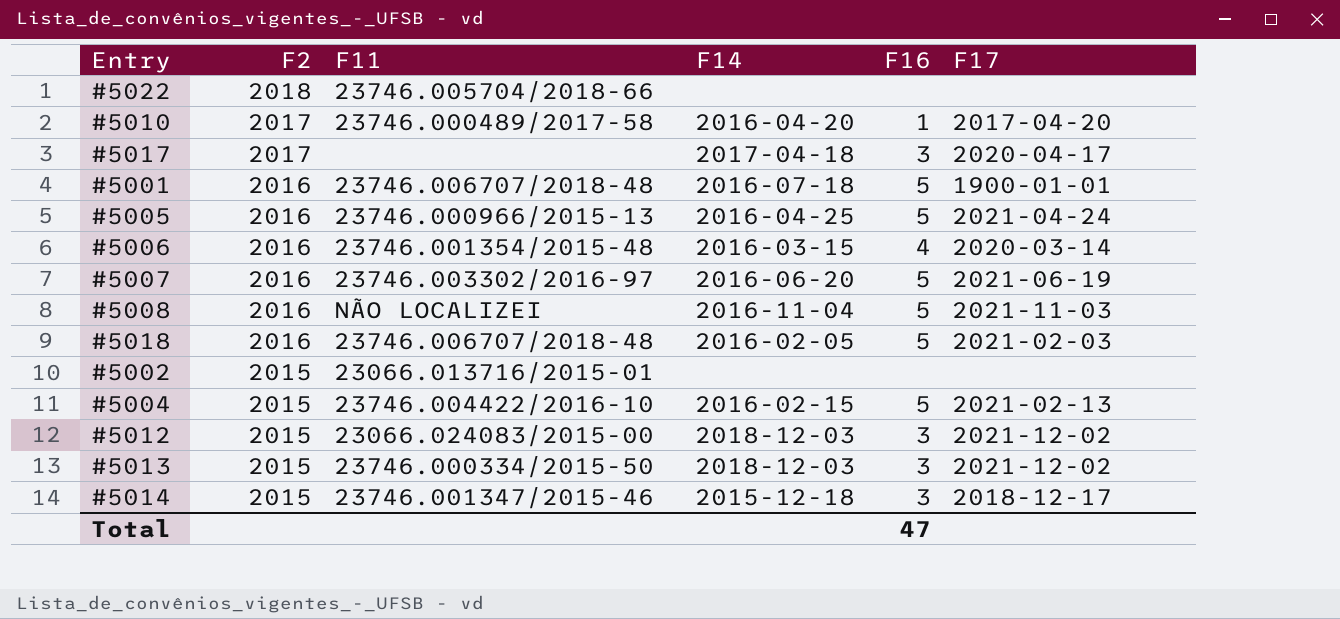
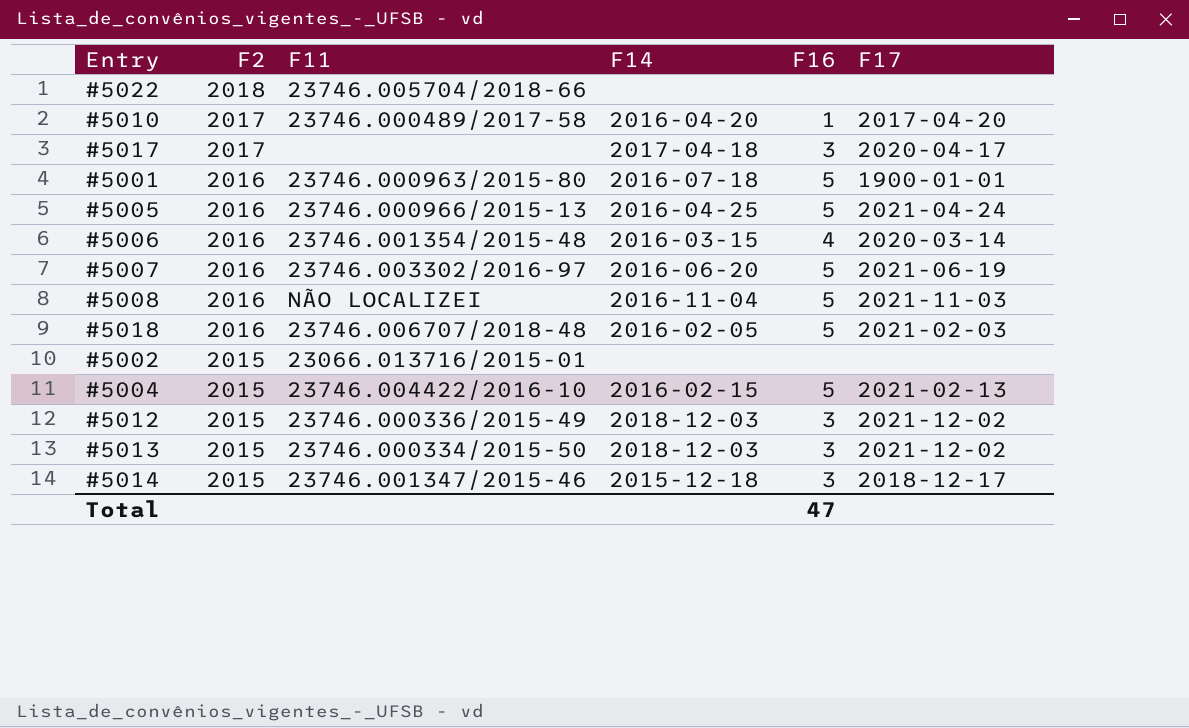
#5001 | F11: 23746.006707/2018-48 -> 23746.000963/2015-80
#5012 | F11: 23066.024083/2015-00 -> 23746.000336/2015-49

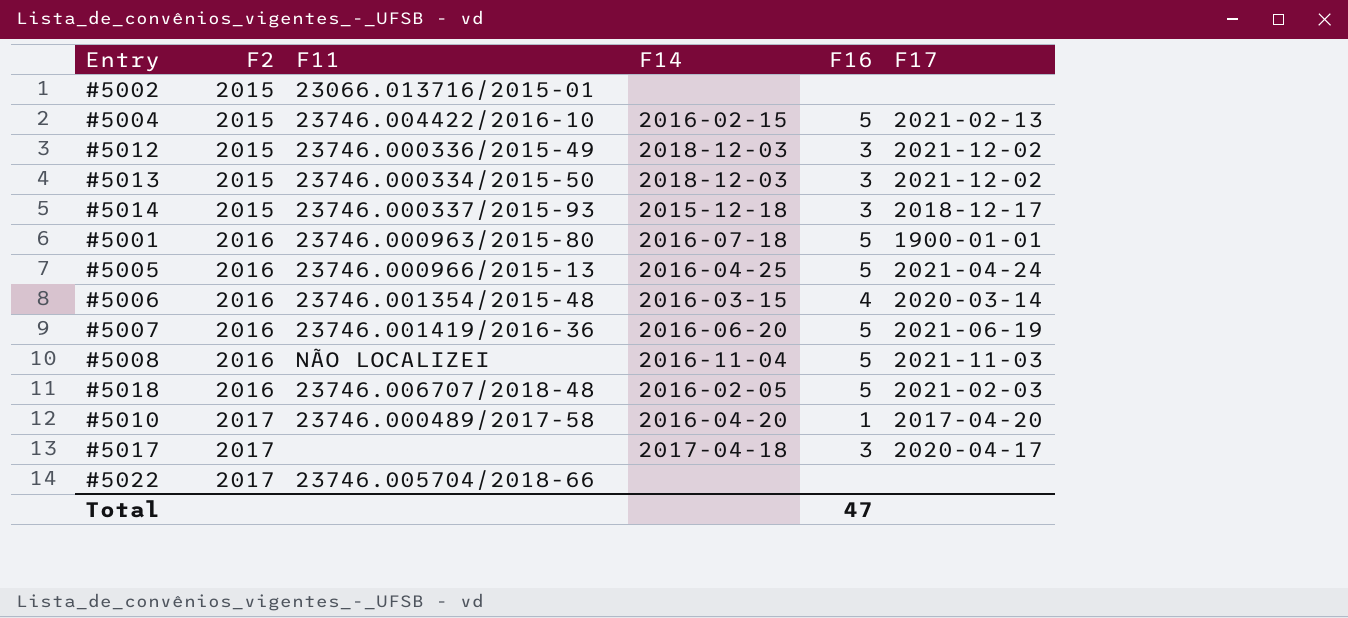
row order: F2 descending -> F2 ascending
#5014 | F11: 23746.001347/2015-46 -> 23746.000337/2015-93
#5007 | F11: 23746.003302/2016-97 -> 23746.001419/2016-36
#5022 | F2: 2018 -> 2017

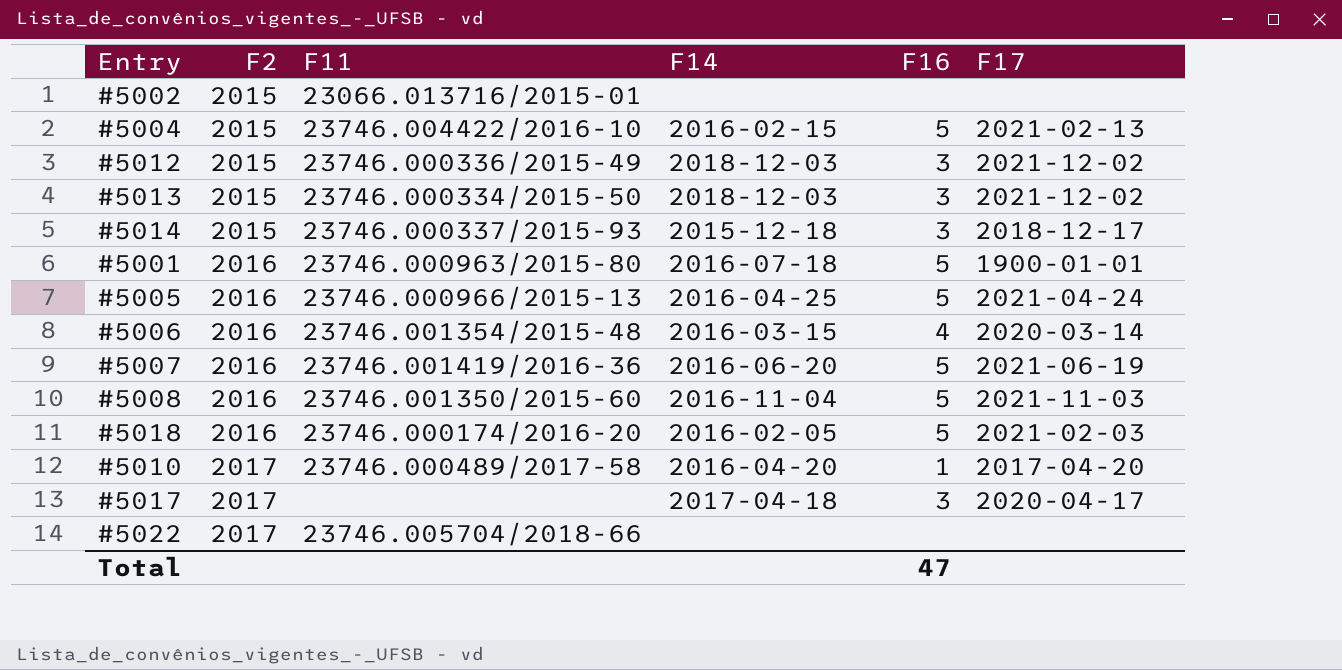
#5008 | F11: NÃO LOCALIZEI -> 23746.001350/2015-60
#5018 | F11: 23746.006707/2018-48 -> 23746.000174/2016-20

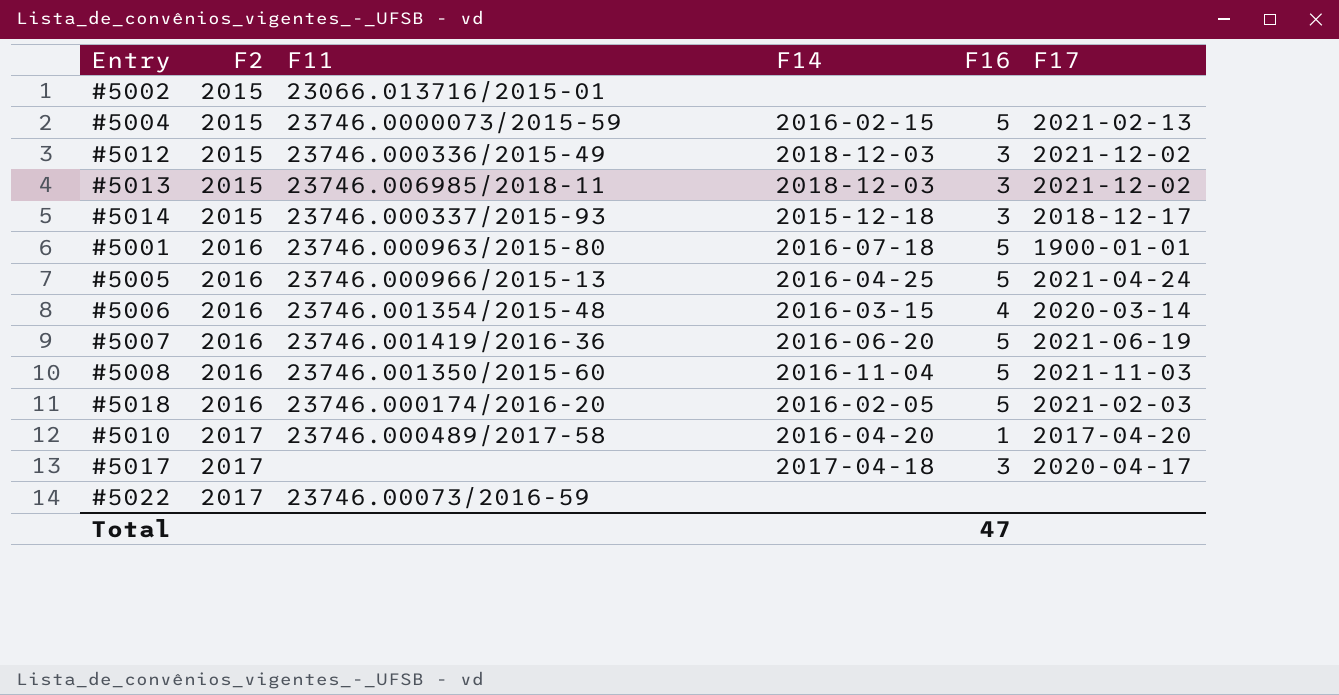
#5004 | F11: 23746.004422/2016-10 -> 23746.0000073/2015-59
#5013 | F11: 23746.000334/2015-50 -> 23746.006985/2018-11
#5022 | F11: 23746.005704/2018-66 -> 23746.00073/2016-59

